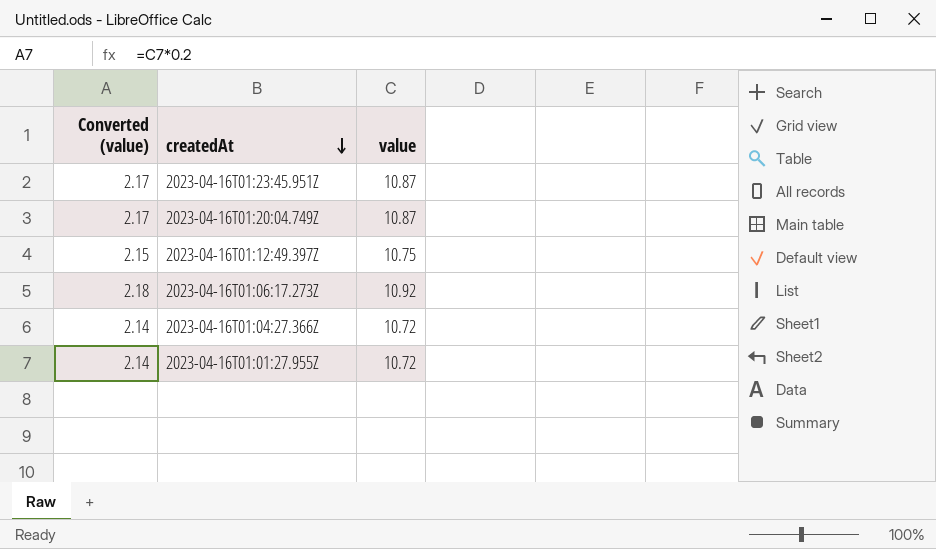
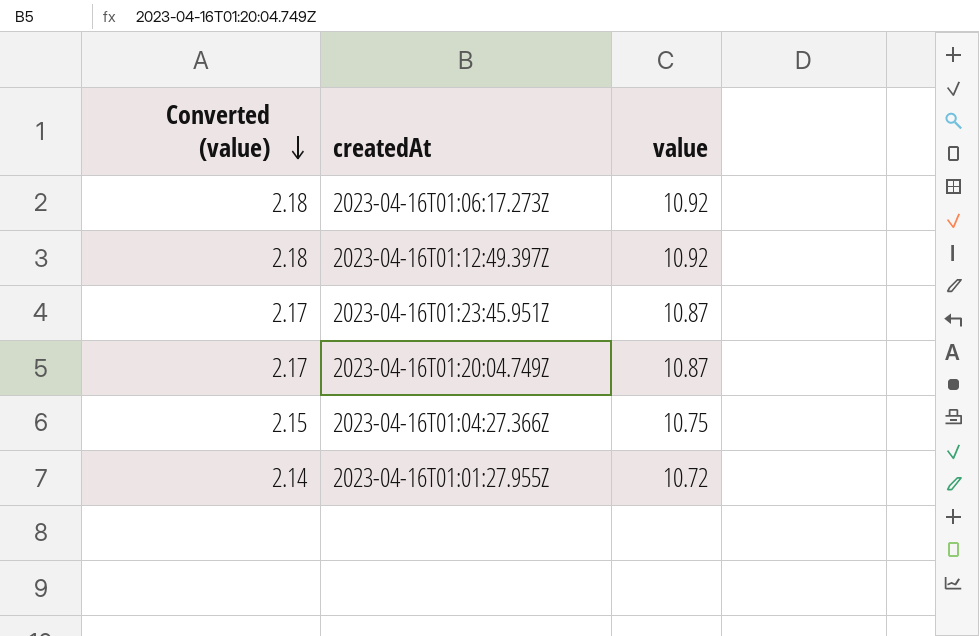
row order: createdAt descending -> Converted (value) descending
2023-04-16T01:12:49.397Z | Converted (value): 2.15 -> 2.18
2023-04-16T01:12:49.397Z | value: 10.75 -> 10.92
2023-04-16T01:04:27.366Z | Converted (value): 2.14 -> 2.15
2023-04-16T01:04:27.366Z | value: 10.72 -> 10.75

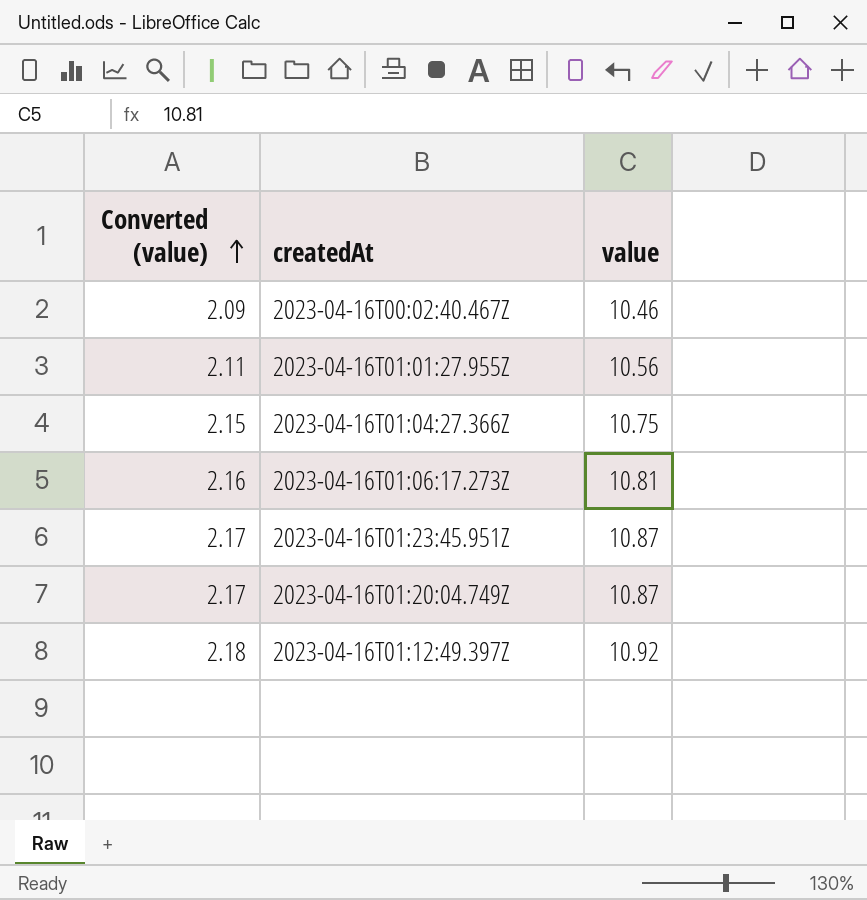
row order: Converted (value) descending -> Converted (value) ascending
row 2023-04-16T00:02:40.467Z: none -> 2.09 | 10.46
2023-04-16T01:01:27.955Z | Converted (value): 2.14 -> 2.11
2023-04-16T01:01:27.955Z | value: 10.72 -> 10.56
2023-04-16T01:06:17.273Z | Converted (value): 2.18 -> 2.16
2023-04-16T01:06:17.273Z | value: 10.92 -> 10.81

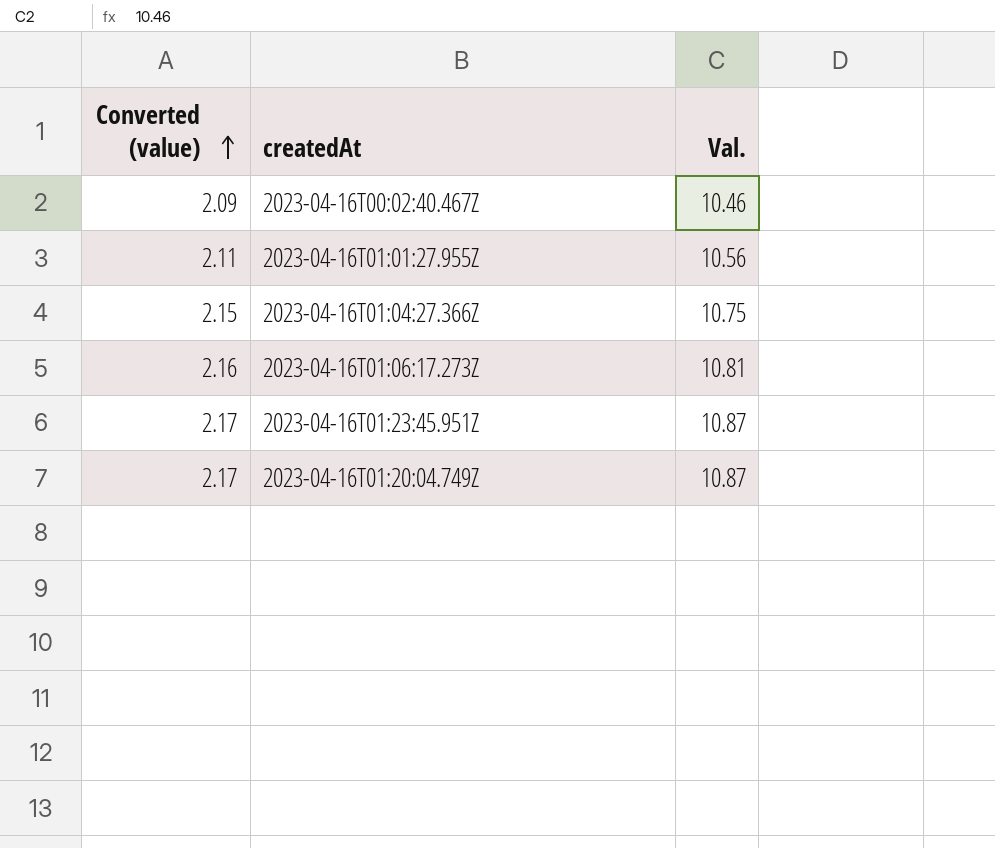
column name: value -> Val.
row 2023-04-16T01:12:49.397Z: 2.18 | 10.92 -> none

